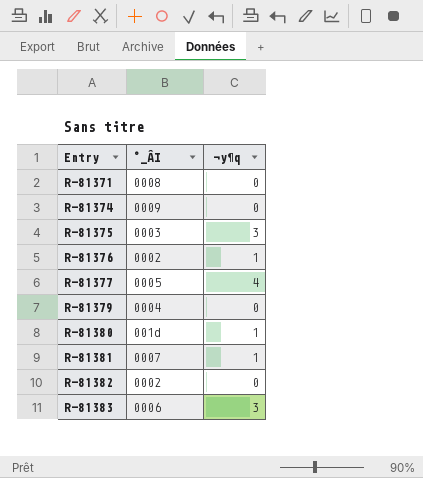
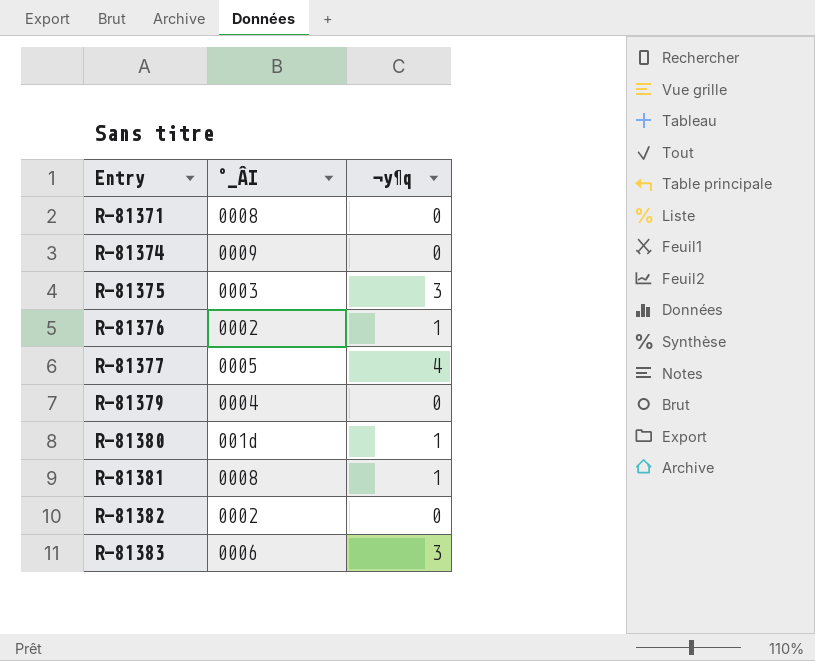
R-81381 | °_ÂI: 0007 -> 0008

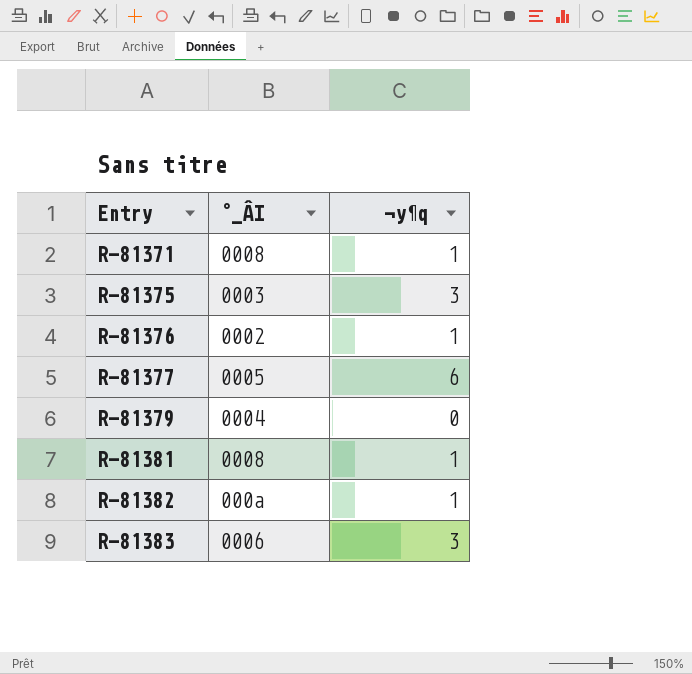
row R-81374: 0009 | 0 -> none
row R-81380: 001d | 1 -> none
R-81371 | ¬y¶q: 0 -> 1
R-81377 | ¬y¶q: 4 -> 6
R-81382 | °_ÂI: 0002 -> 000a
R-81382 | ¬y¶q: 0 -> 1

